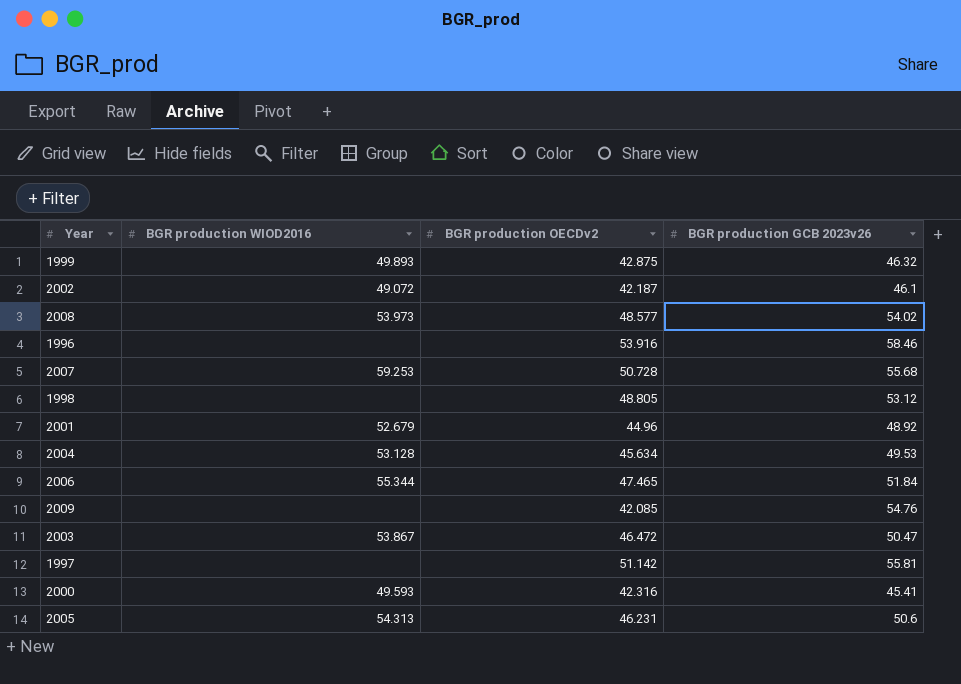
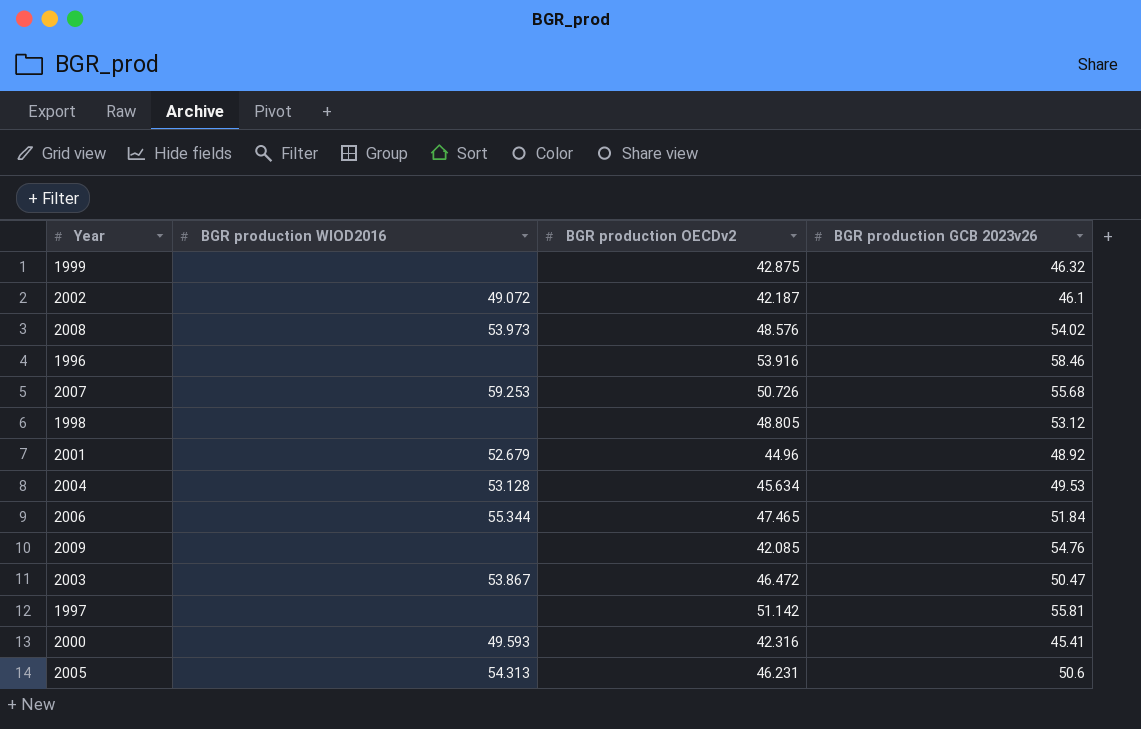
1999 | BGR production WIOD2016: 49.893 -> none
2008 | BGR production OECDv2: 48.577 -> 48.576
2007 | BGR production OECDv2: 50.728 -> 50.726

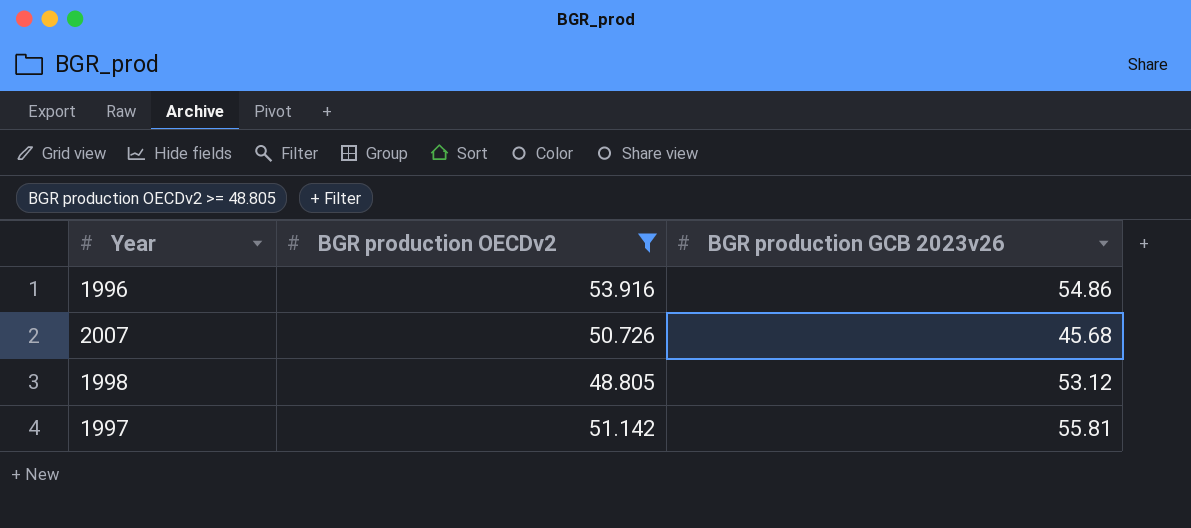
filter: none -> BGR production OECDv2 >= 48.805
column BGR production WIOD2016 | position: 2 -> none
1996 | BGR production GCB 2023v26: 58.46 -> 54.86
2007 | BGR production GCB 2023v26: 55.68 -> 45.68

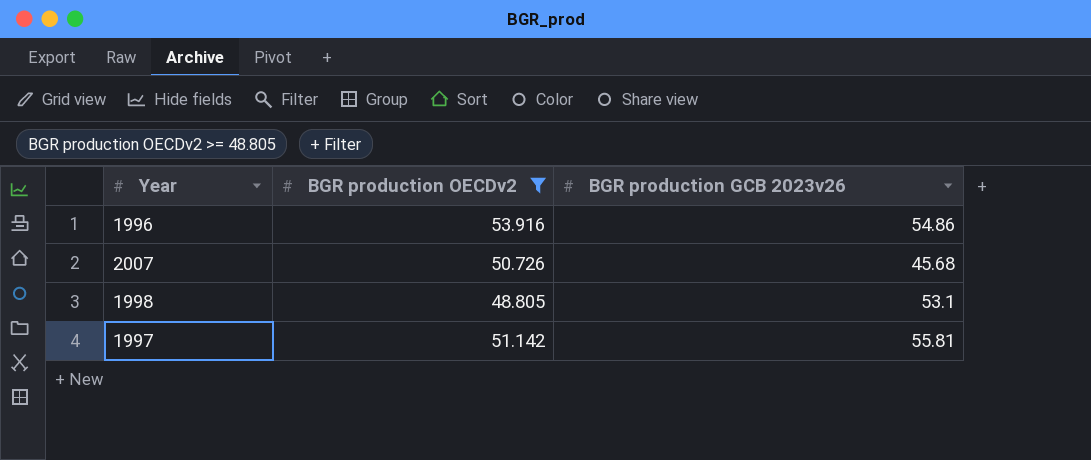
1998 | BGR production GCB 2023v26: 53.12 -> 53.1

